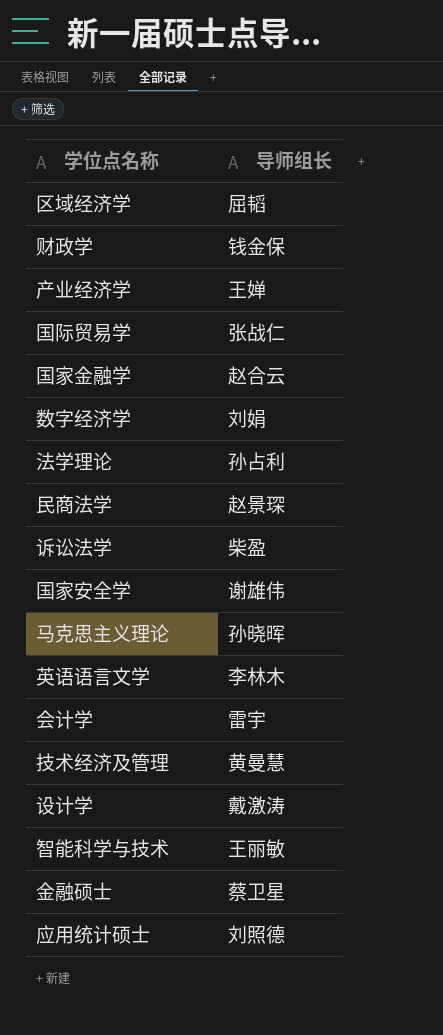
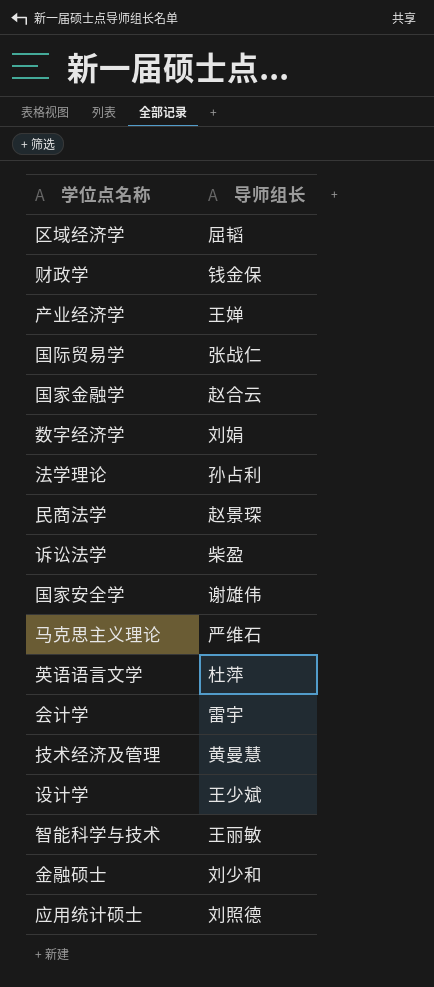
马克思主义理论 | 导师组长: 孙晓晖 -> 严维石
英语语言文学 | 导师组长: 李林木 -> 杜萍
设计学 | 导师组长: 戴激涛 -> 王少斌
金融硕士 | 导师组长: 蔡卫星 -> 刘少和

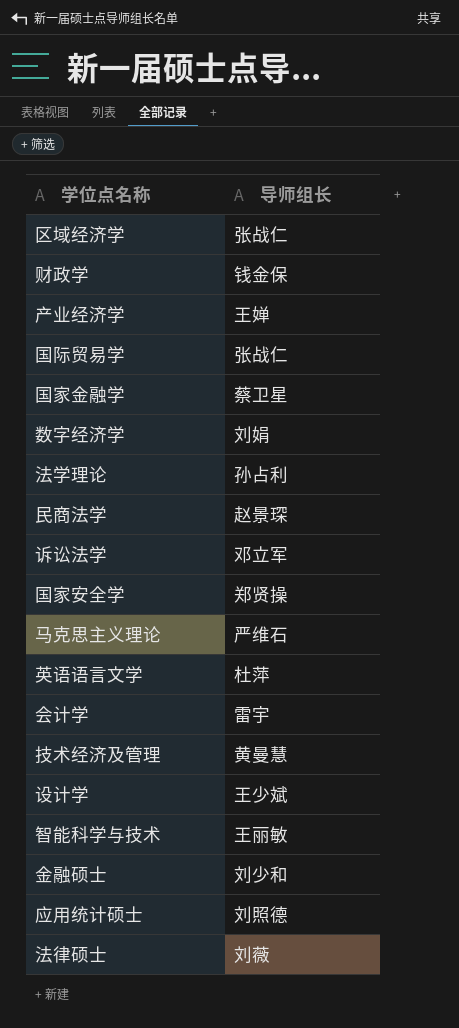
区域经济学 | 导师组长: 屈韬 -> 张战仁
国家金融学 | 导师组长: 赵合云 -> 蔡卫星
诉讼法学 | 导师组长: 柴盈 -> 邓立军
国家安全学 | 导师组长: 谢雄伟 -> 郑贤操
row 法律硕士: none -> 刘薇

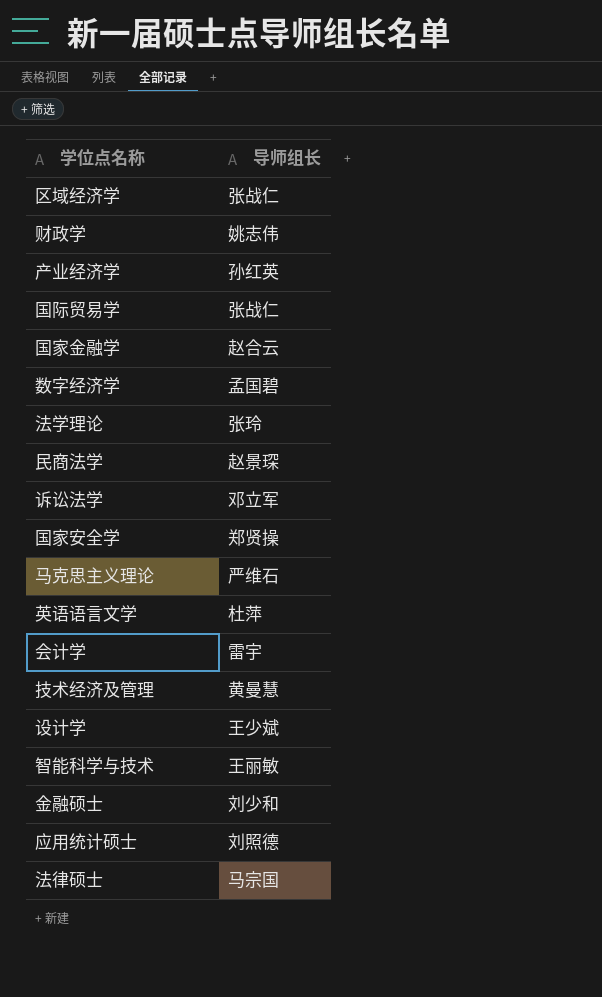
财政学 | 导师组长: 钱金保 -> 姚志伟
产业经济学 | 导师组长: 王婵 -> 孙红英
国家金融学 | 导师组长: 蔡卫星 -> 赵合云
数字经济学 | 导师组长: 刘娟 -> 孟国碧
法学理论 | 导师组长: 孙占利 -> 张玲
法律硕士 | 导师组长: 刘薇 -> 马宗国

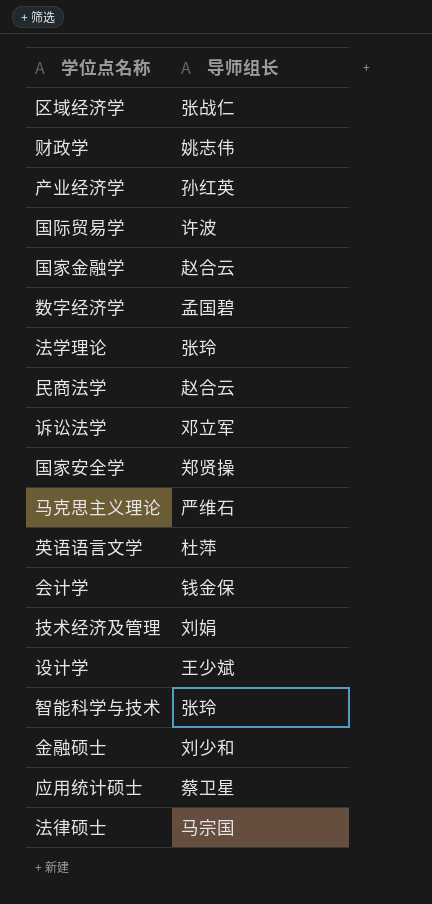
国际贸易学 | 导师组长: 张战仁 -> 许波
民商法学 | 导师组长: 赵景琛 -> 赵合云
会计学 | 导师组长: 雷宇 -> 钱金保
技术经济及管理 | 导师组长: 黄曼慧 -> 刘娟
智能科学与技术 | 导师组长: 王丽敏 -> 张玲
应用统计硕士 | 导师组长: 刘照德 -> 蔡卫星

